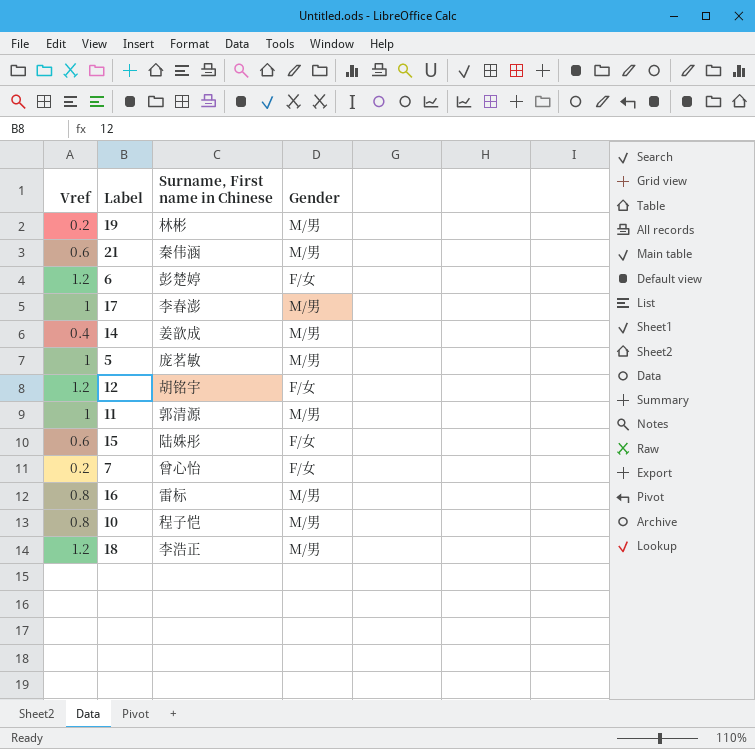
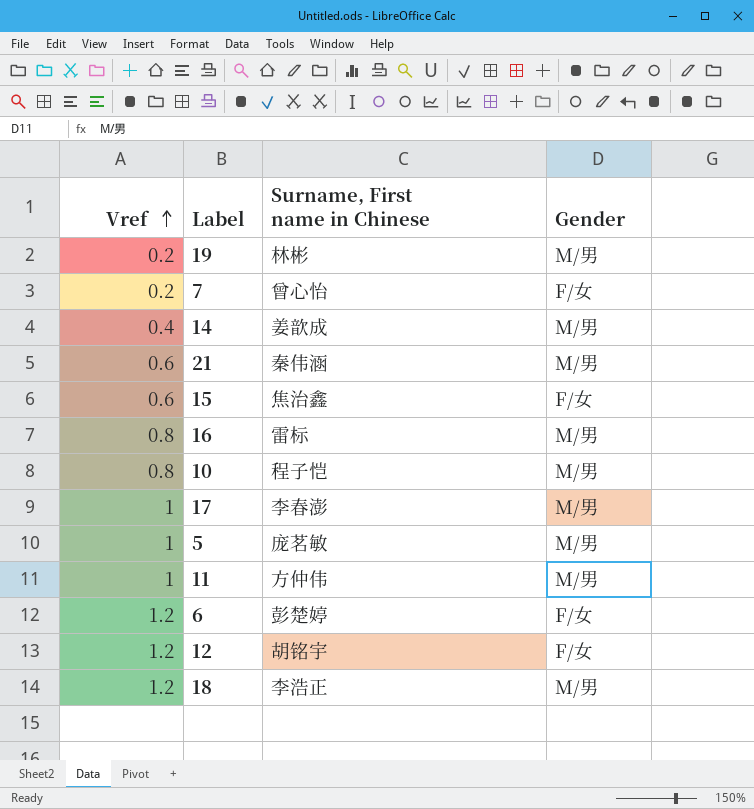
row order: none -> Vref ascending
15 | Surname, First name in Chinese: 陆姝彤 -> 焦治鑫
11 | Surname, First name in Chinese: 郭清源 -> 方仲伟

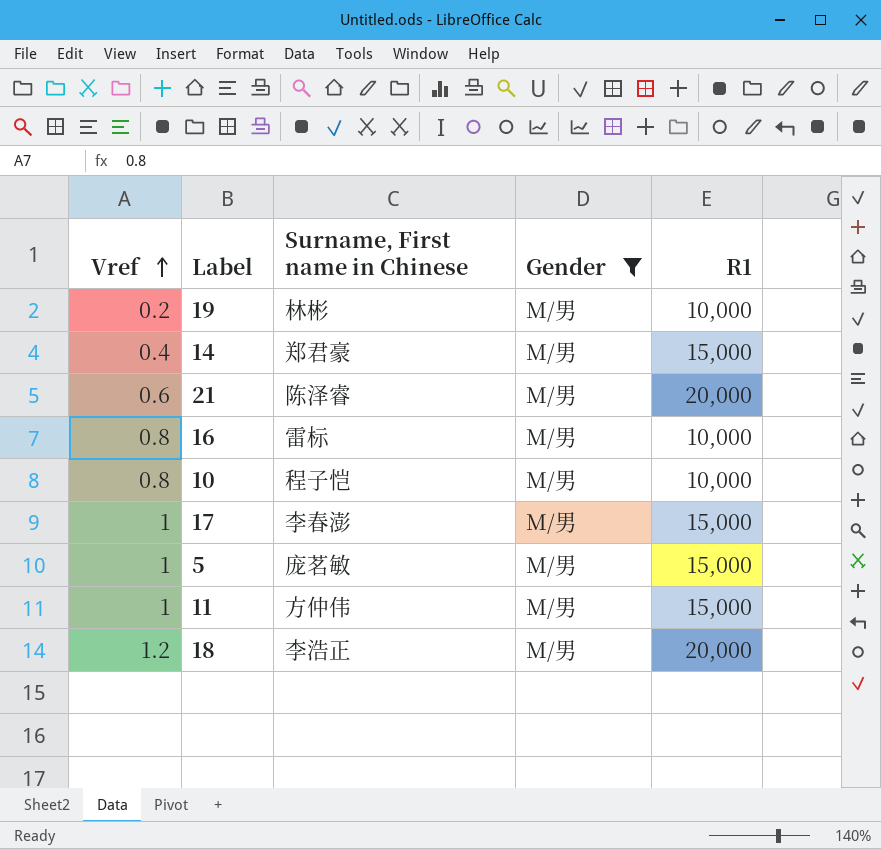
filter: none -> Gender = M/男
column R1 | position: none -> 5
14 | Surname, First name in Chinese: 姜歆成 -> 郑君豪
21 | Surname, First name in Chinese: 秦伟涵 -> 陈泽睿

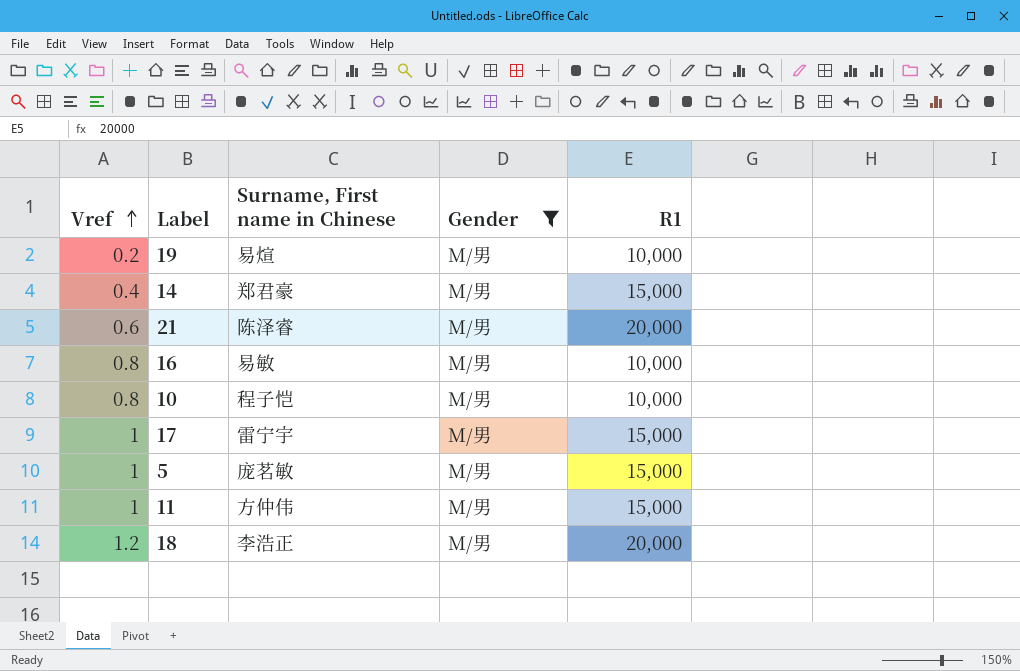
19 | Surname, First name in Chinese: 林彬 -> 易煊
16 | Surname, First name in Chinese: 雷标 -> 易敏
17 | Surname, First name in Chinese: 李春澎 -> 雷宁宇

